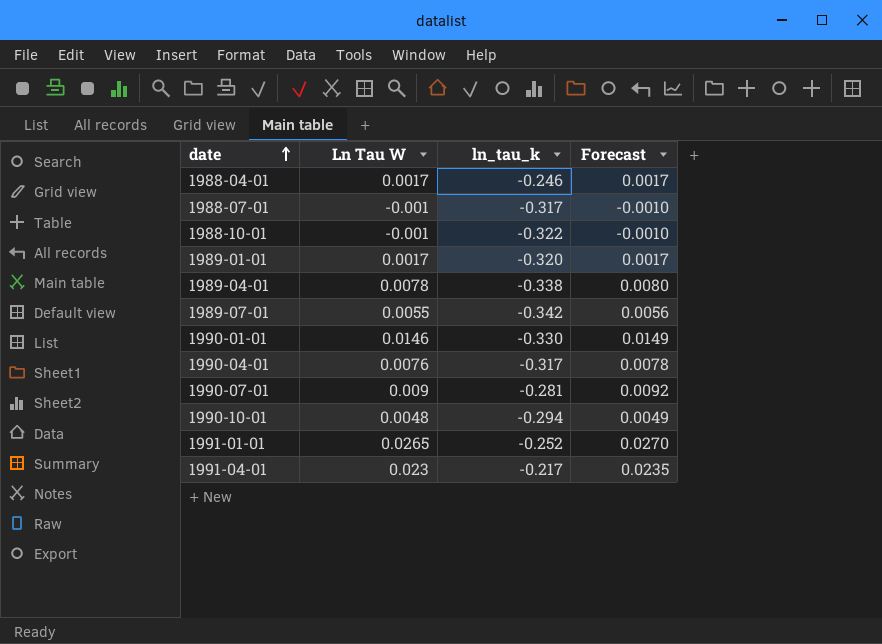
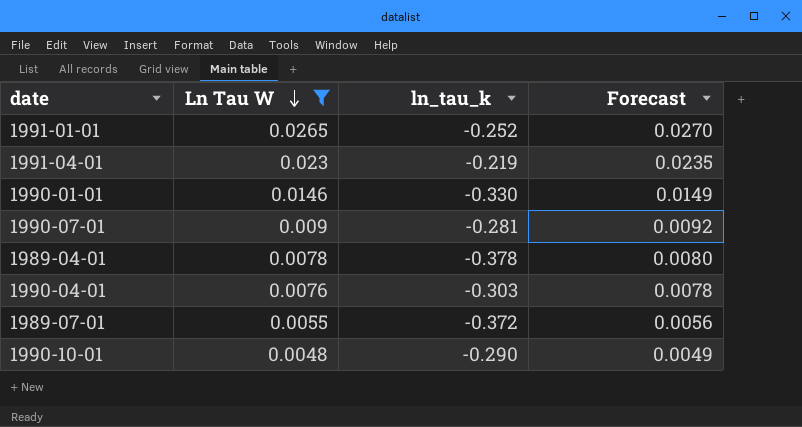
filter: none -> Ln Tau W >= 0.0048
row order: date ascending -> Ln Tau W descending
1991-04-01 | ln_tau_k: -0.217 -> -0.219
1989-04-01 | ln_tau_k: -0.338 -> -0.378
1990-04-01 | ln_tau_k: -0.317 -> -0.303
1989-07-01 | ln_tau_k: -0.342 -> -0.372
1990-10-01 | ln_tau_k: -0.294 -> -0.290

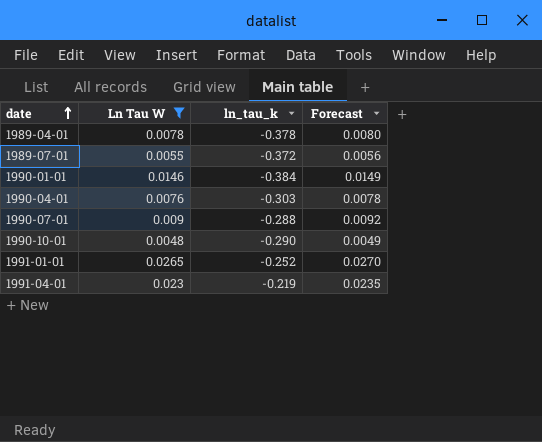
row order: Ln Tau W descending -> date ascending
1990-01-01 | ln_tau_k: -0.330 -> -0.384
1990-07-01 | ln_tau_k: -0.281 -> -0.288

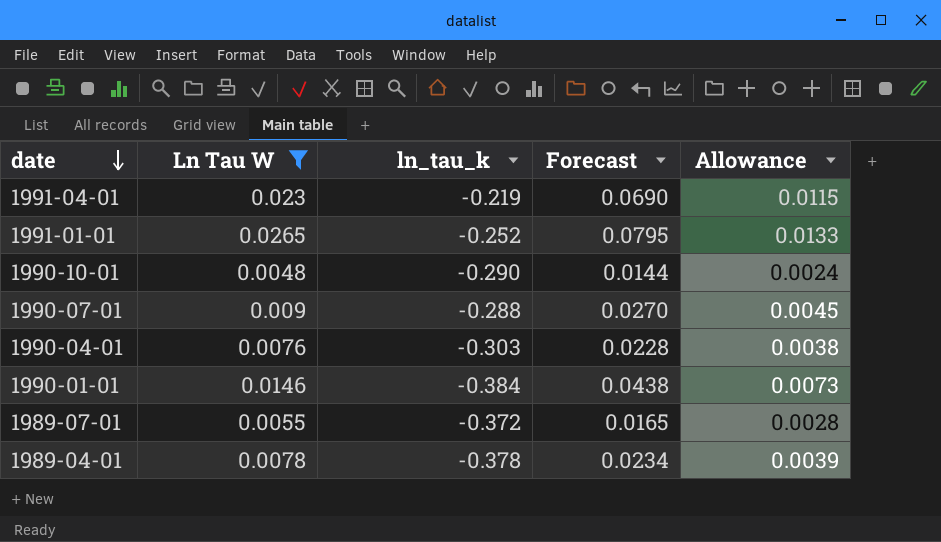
row order: date ascending -> date descending
column Forecast | formula: [Ln Tau W] * 1.02 -> [Ln Tau W] * 3
column Allowance | formula: none -> [Ln Tau W] * 0.5

